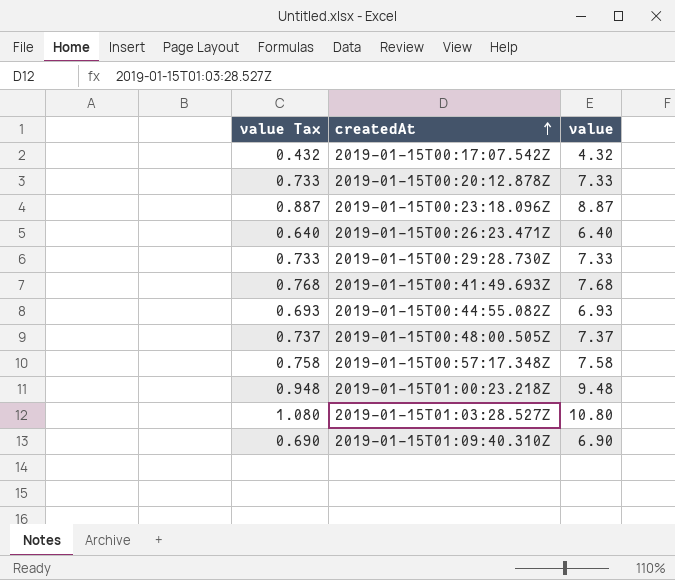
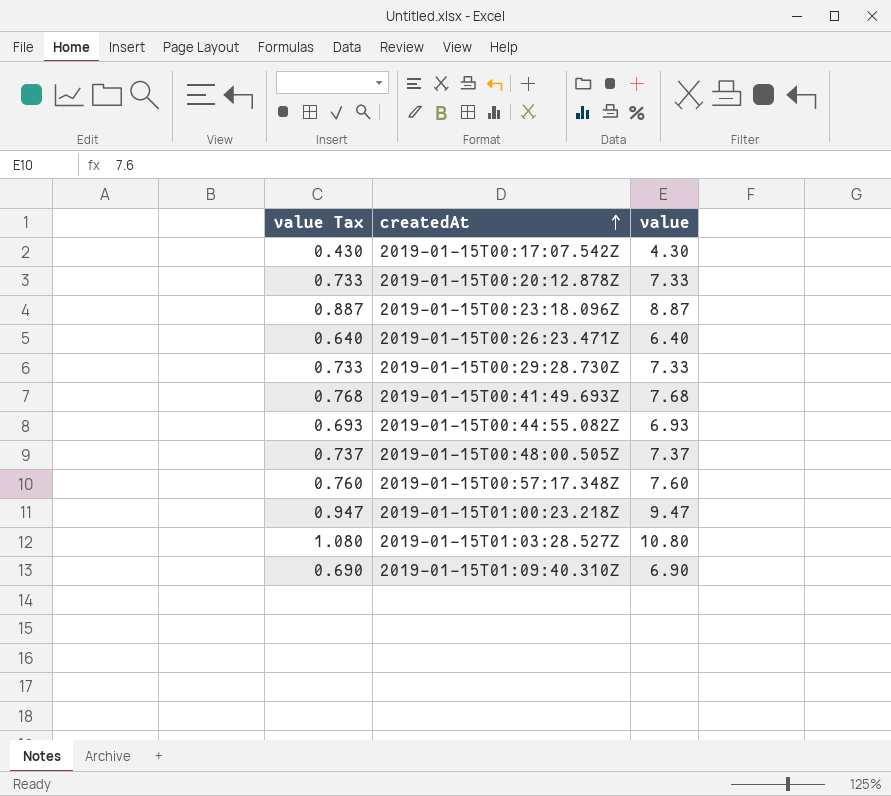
2019-01-15T00:17:07.542Z | value Tax: 0.432 -> 0.430
2019-01-15T00:17:07.542Z | value: 4.32 -> 4.30
2019-01-15T00:57:17.348Z | value Tax: 0.758 -> 0.760
2019-01-15T00:57:17.348Z | value: 7.58 -> 7.60
2019-01-15T01:00:23.218Z | value Tax: 0.948 -> 0.947
2019-01-15T01:00:23.218Z | value: 9.48 -> 9.47

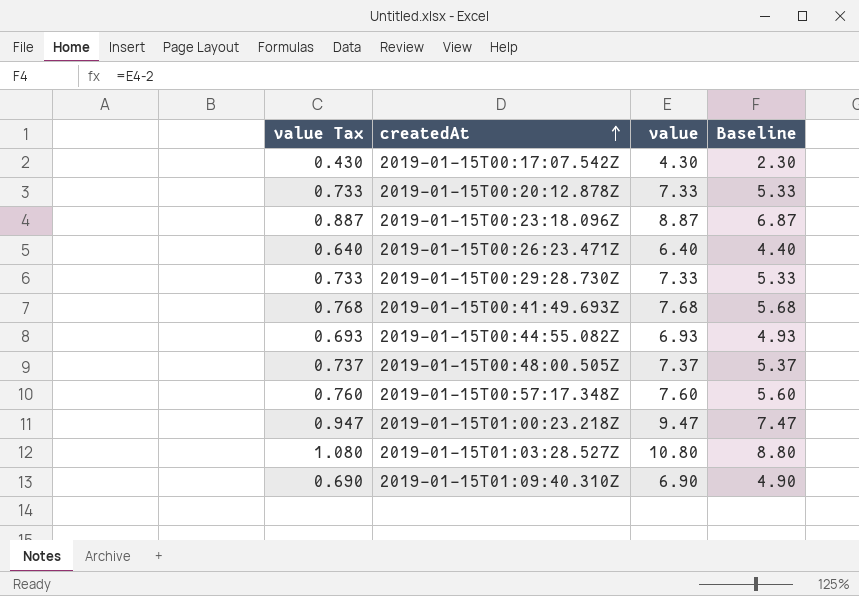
column Baseline | formula: none -> [value] - 2

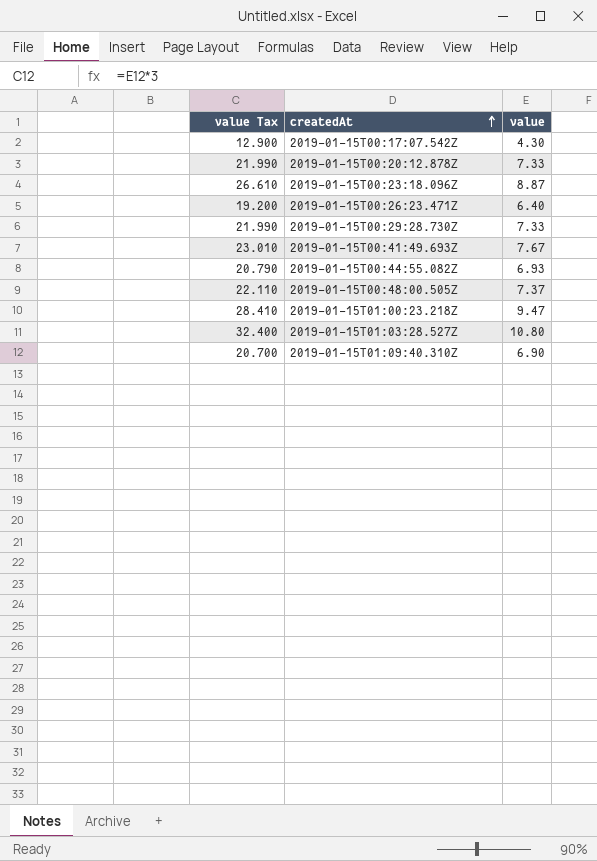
column Baseline | formula: [value] - 2 -> none
column value Tax | formula: [value] * 0.1 -> [value] * 3
row 2019-01-15T00:57:17.348Z: 0.760 | 7.60 | 5.60 -> none
2019-01-15T00:41:49.693Z | value: 7.68 -> 7.67

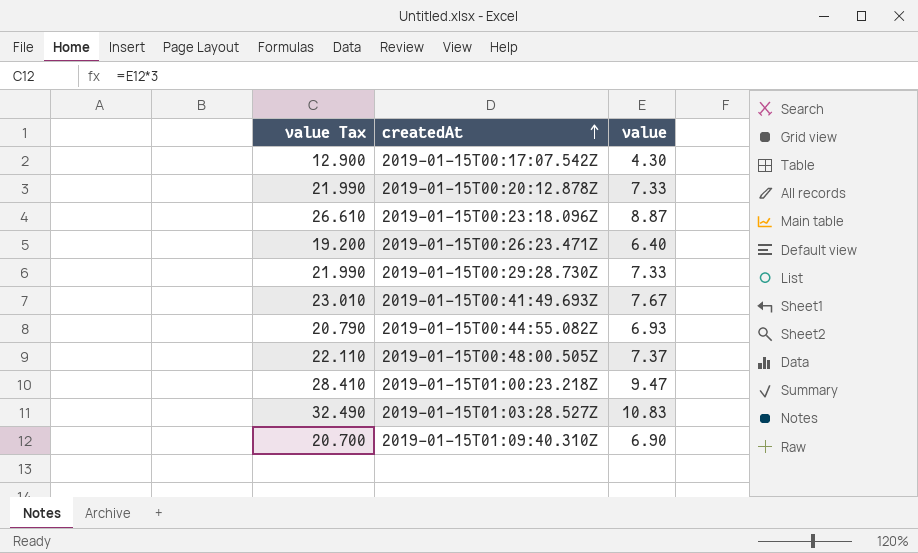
2019-01-15T01:03:28.527Z | value Tax: 32.400 -> 32.490
2019-01-15T01:03:28.527Z | value: 10.80 -> 10.83

